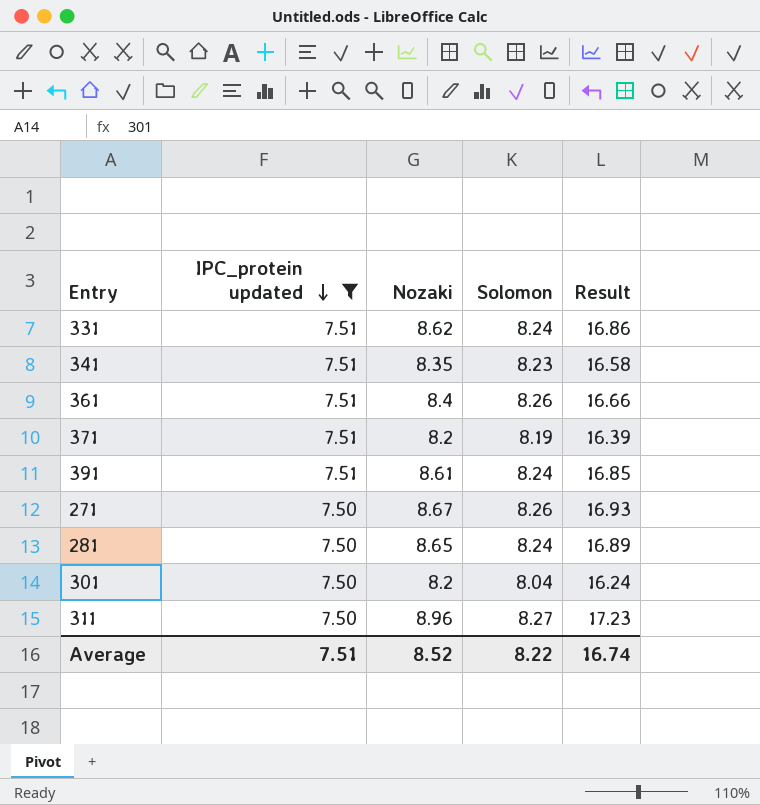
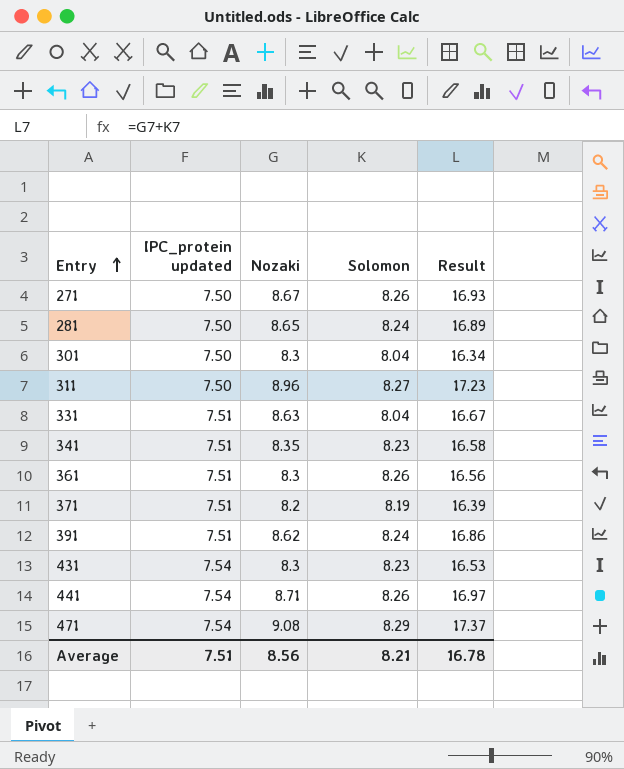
filter: IPC_protein updated != 7.54 -> none
row order: IPC_protein updated descending -> Entry ascending
301 | Nozaki: 8.2 -> 8.3
301 | Result: 16.24 -> 16.34
331 | Nozaki: 8.62 -> 8.63
331 | Solomon: 8.24 -> 8.04
331 | Result: 16.86 -> 16.67
361 | Nozaki: 8.4 -> 8.3
361 | Result: 16.66 -> 16.56
391 | Nozaki: 8.61 -> 8.62
391 | Result: 16.85 -> 16.86
Average | Nozaki: 8.52 -> 8.56
Average | Solomon: 8.22 -> 8.21
Average | Result: 16.74 -> 16.78

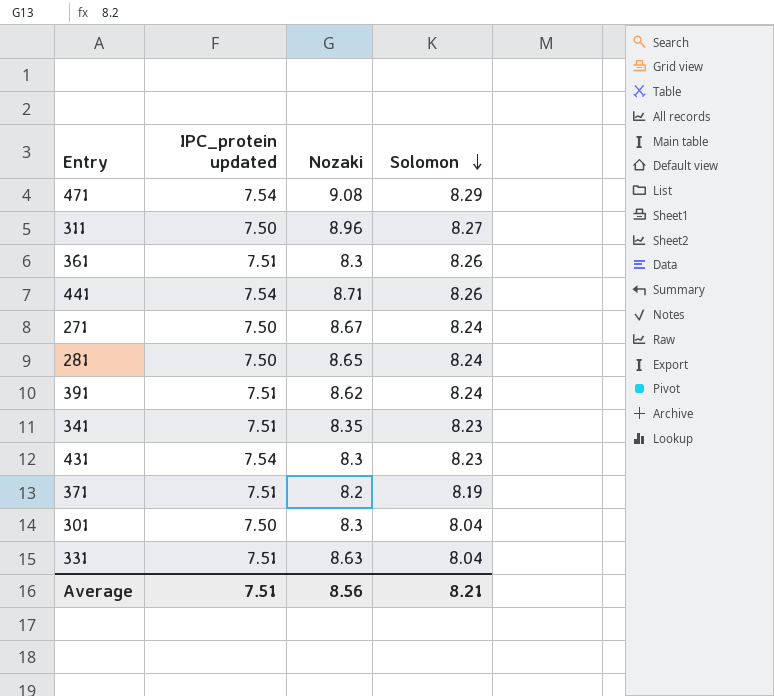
row order: Entry ascending -> Solomon descending
column Result | formula: [Nozaki] + [Solomon] -> none
271 | Solomon: 8.26 -> 8.24

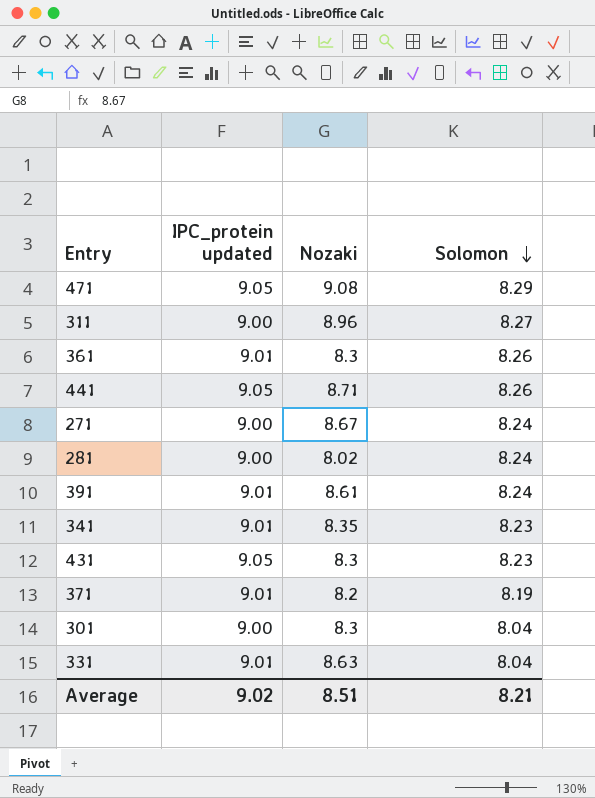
471 | IPC_protein updated: 7.54 -> 9.05
311 | IPC_protein updated: 7.50 -> 9.00
361 | IPC_protein updated: 7.51 -> 9.01
441 | IPC_protein updated: 7.54 -> 9.05
271 | IPC_protein updated: 7.50 -> 9.00
281 | IPC_protein updated: 7.50 -> 9.00
281 | Nozaki: 8.65 -> 8.02
391 | IPC_protein updated: 7.51 -> 9.01
391 | Nozaki: 8.62 -> 8.61
341 | IPC_protein updated: 7.51 -> 9.01
431 | IPC_protein updated: 7.54 -> 9.05
371 | IPC_protein updated: 7.51 -> 9.01
301 | IPC_protein updated: 7.50 -> 9.00
331 | IPC_protein updated: 7.51 -> 9.01
Average | IPC_protein updated: 7.51 -> 9.02
Average | Nozaki: 8.56 -> 8.51

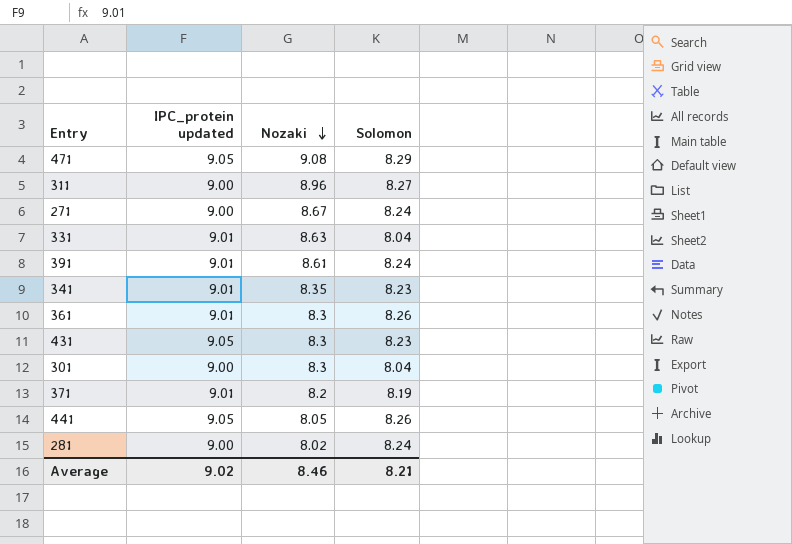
row order: Solomon descending -> Nozaki descending
441 | Nozaki: 8.71 -> 8.05
Average | Nozaki: 8.51 -> 8.46

